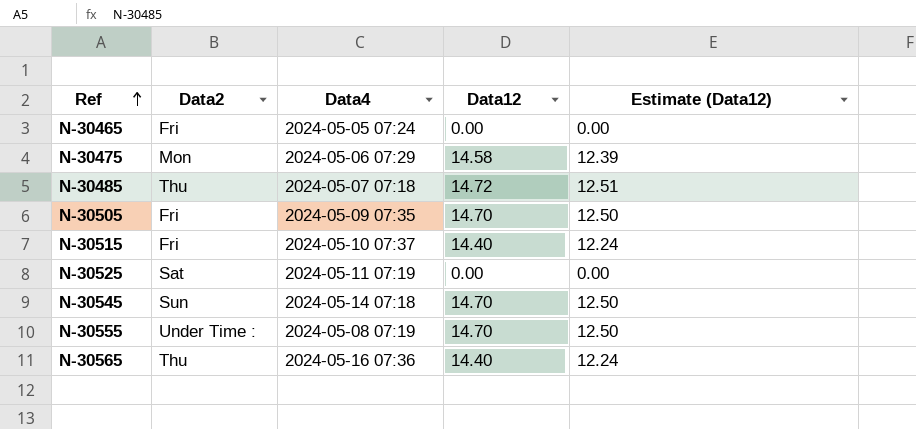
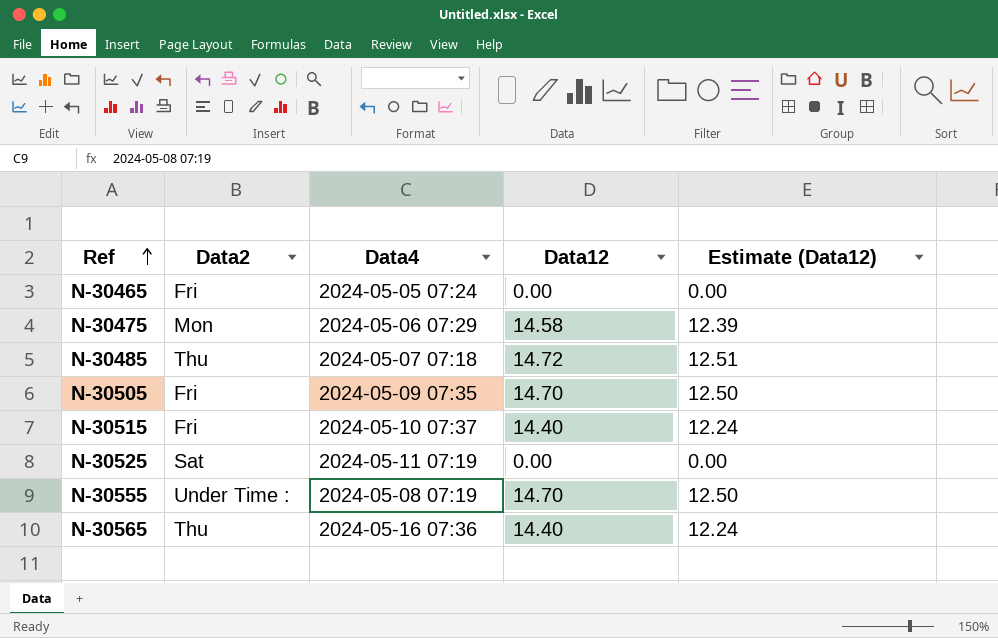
row N-30545: Sun | 2024-05-14 07:18 | 14.70 | 12.50 -> none

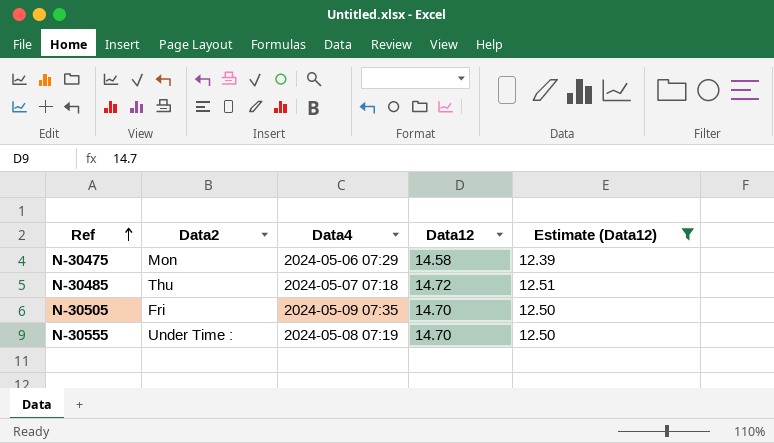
filter: none -> Estimate (Data12) >= 12.39

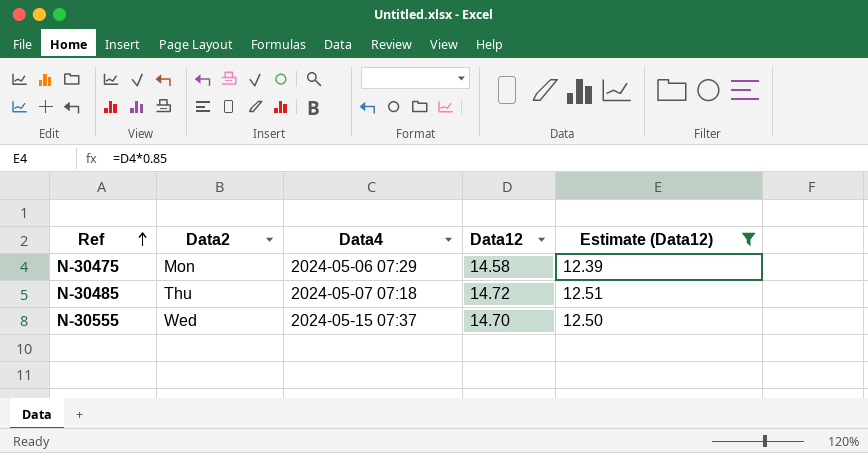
row N-30505: Fri | 2024-05-09 07:35 | 14.70 | 12.50 -> none
N-30555 | Data2: Under Time : -> Wed
N-30555 | Data4: 2024-05-08 07:19 -> 2024-05-15 07:37

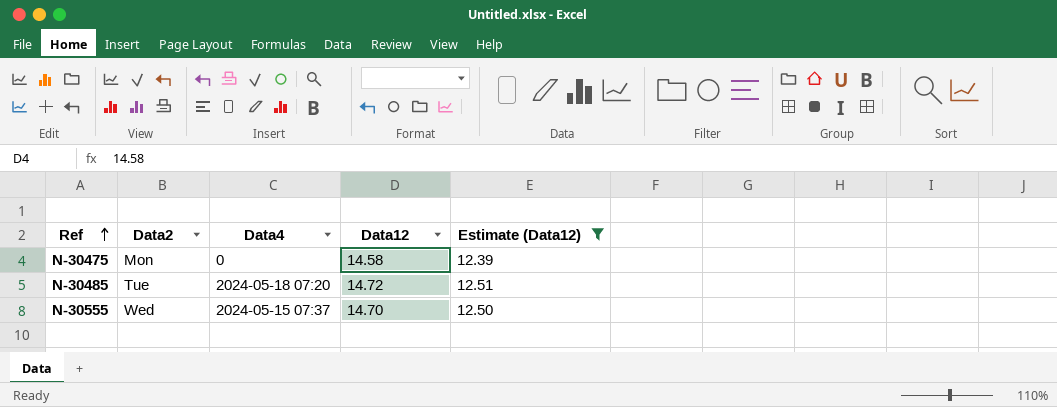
N-30475 | Data4: 2024-05-06 07:29 -> 0
N-30485 | Data2: Thu -> Tue
N-30485 | Data4: 2024-05-07 07:18 -> 2024-05-18 07:20

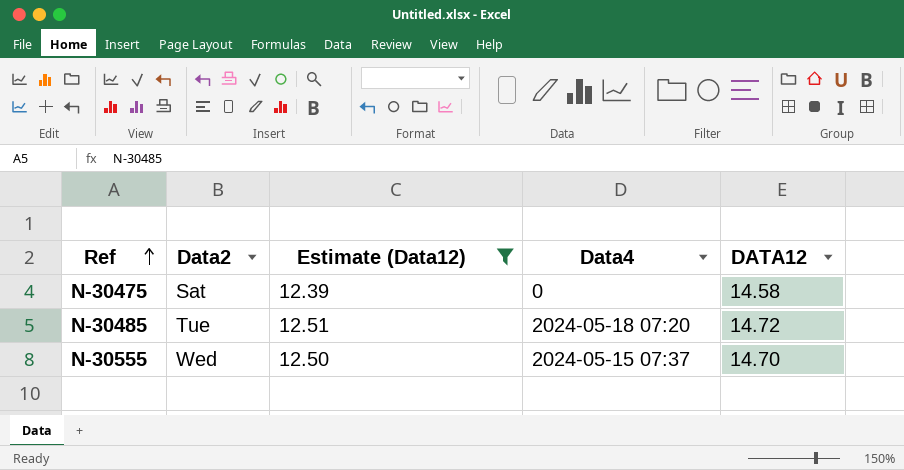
column Estimate (Data12) | position: 5 -> 3
column name: Data12 -> DATA12
N-30475 | Data2: Mon -> Sat

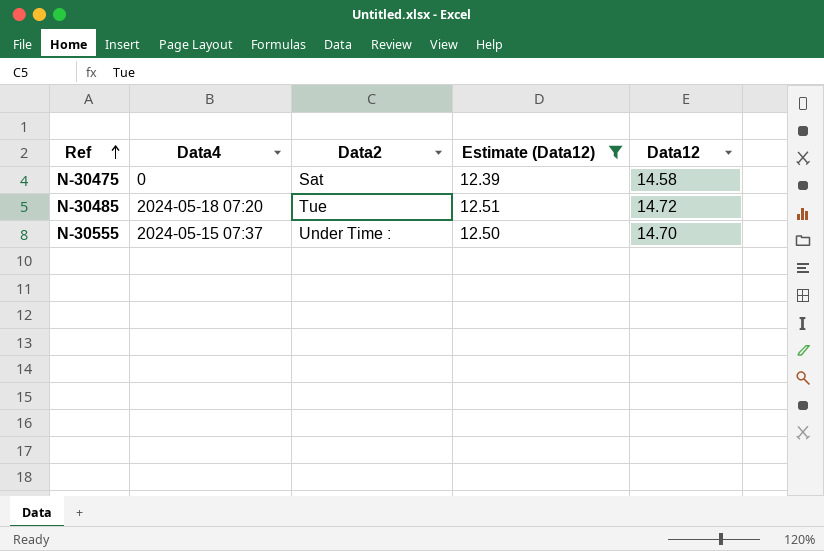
column Data4 | position: 4 -> 2
column name: DATA12 -> Data12
N-30555 | Data2: Wed -> Under Time :

